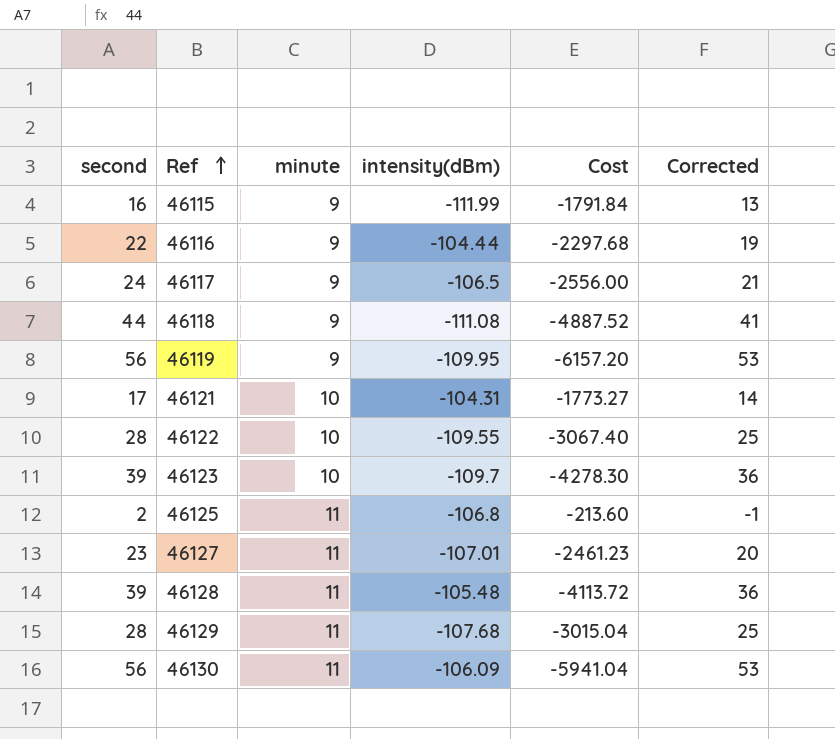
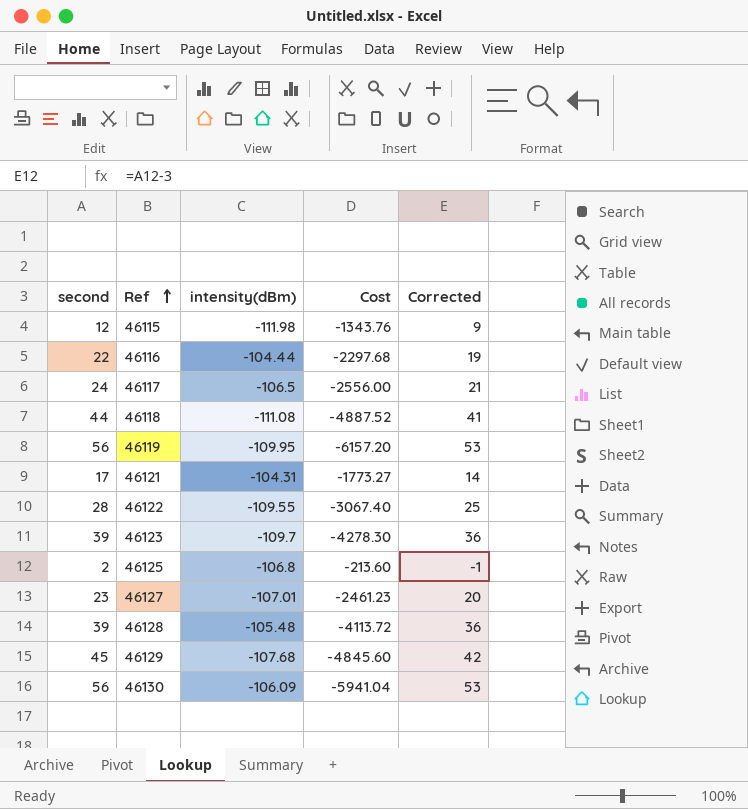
column minute | position: 3 -> none
46115 | second: 16 -> 12
46115 | intensity(dBm): -111.99 -> -111.98
46115 | Cost: -1791.84 -> -1343.76
46115 | Corrected: 13 -> 9
46129 | second: 28 -> 45
46129 | Cost: -3015.04 -> -4845.60
46129 | Corrected: 25 -> 42

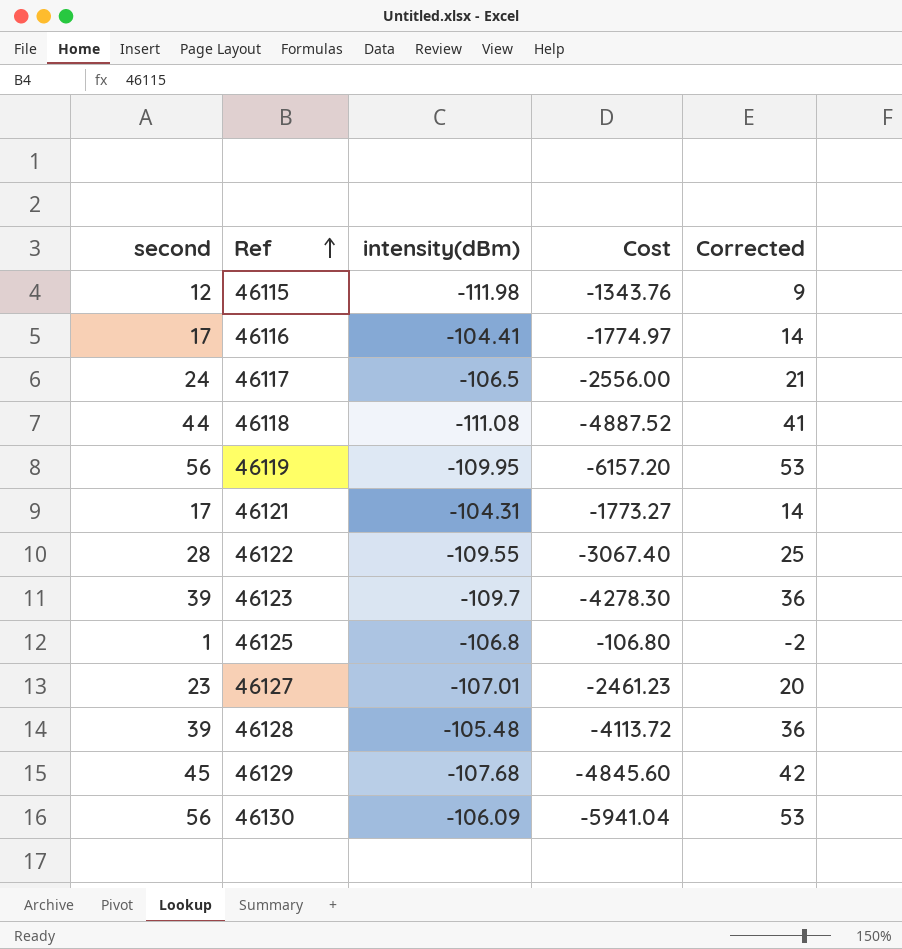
46116 | second: 22 -> 17
46116 | intensity(dBm): -104.44 -> -104.41
46116 | Cost: -2297.68 -> -1774.97
46116 | Corrected: 19 -> 14
46125 | second: 2 -> 1
46125 | Cost: -213.60 -> -106.80
46125 | Corrected: -1 -> -2

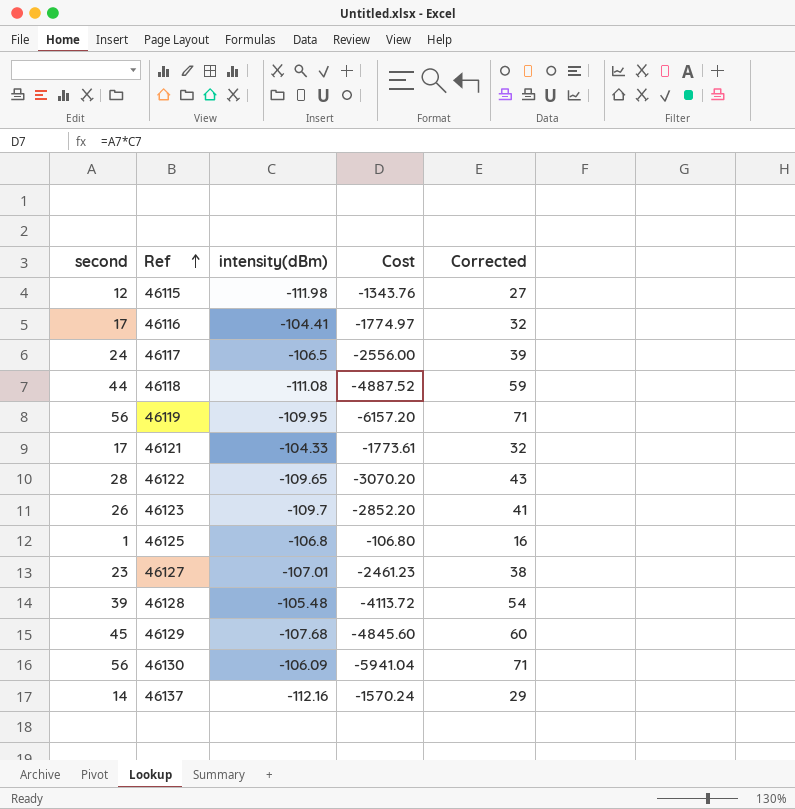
column Corrected | formula: [second] - 3 -> [second] + 15
46121 | intensity(dBm): -104.31 -> -104.33
46121 | Cost: -1773.27 -> -1773.61
46122 | intensity(dBm): -109.55 -> -109.65
46122 | Cost: -3067.40 -> -3070.20
46123 | second: 39 -> 26
46123 | Cost: -4278.30 -> -2852.20
row 46137: none -> 14 | -112.16 | -1570.24 | 29

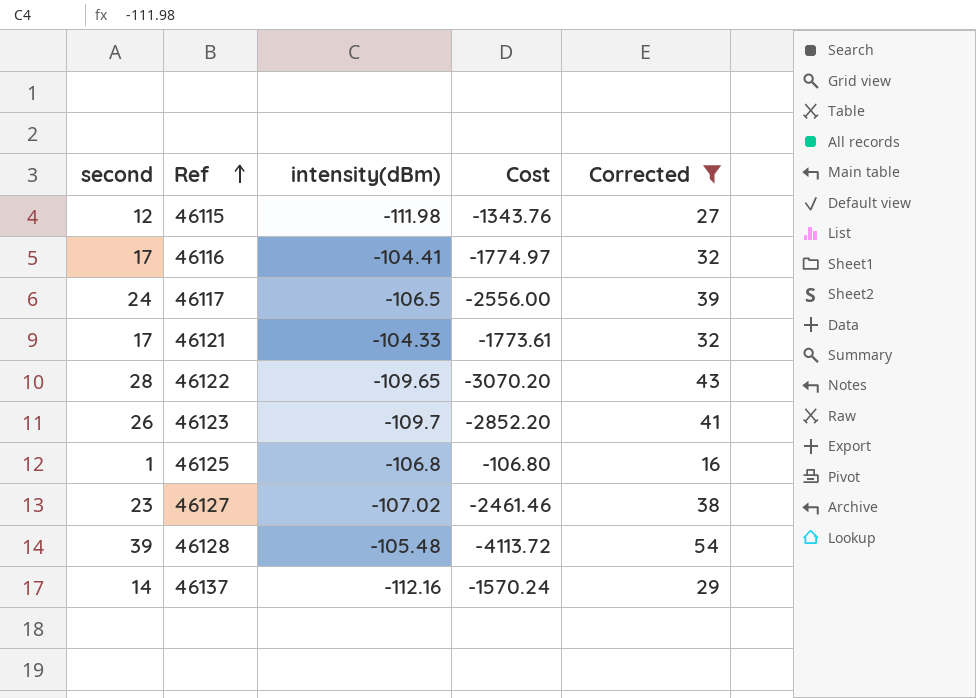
filter: none -> Corrected <= 54
46127 | intensity(dBm): -107.01 -> -107.02
46127 | Cost: -2461.23 -> -2461.46

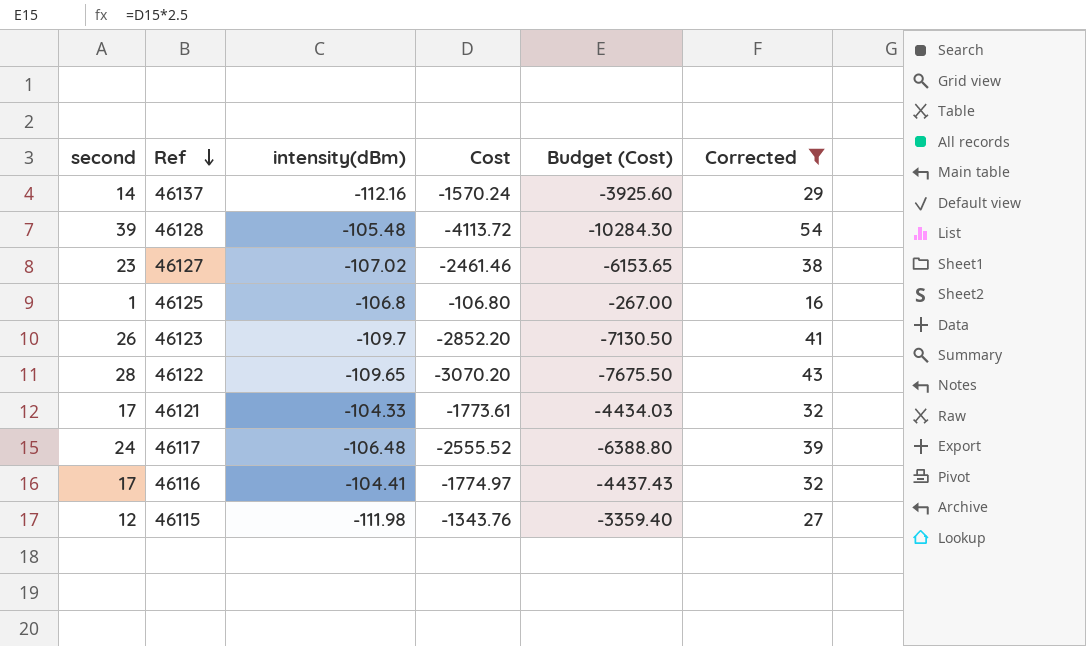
row order: Ref ascending -> Ref descending
column Budget (Cost) | formula: none -> [Cost] * 2.5
46117 | intensity(dBm): -106.5 -> -106.48
46117 | Cost: -2556.00 -> -2555.52

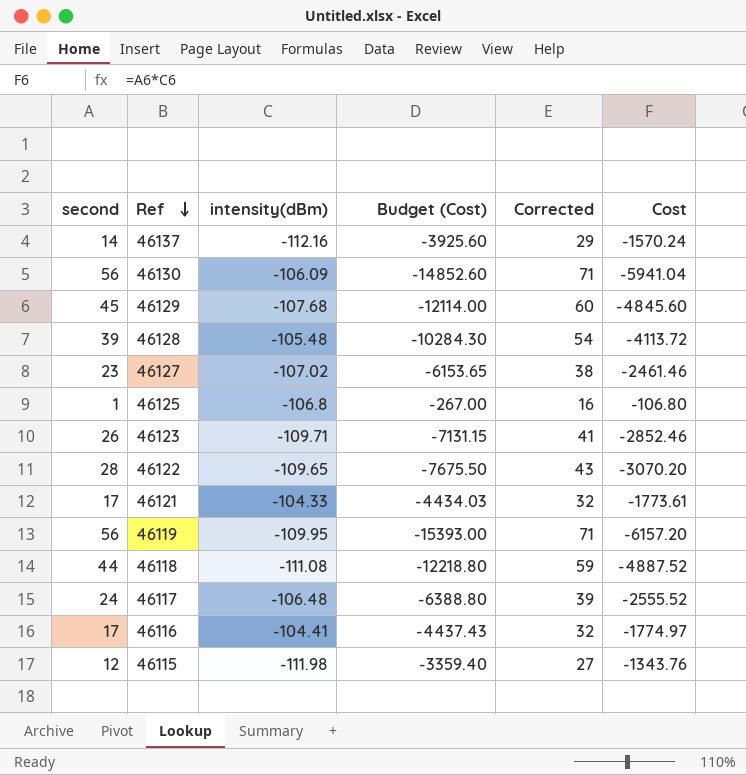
filter: Corrected <= 54 -> none
column Cost | position: 4 -> 6
46123 | intensity(dBm): -109.7 -> -109.71
46123 | Budget (Cost): -7130.50 -> -7131.15
46123 | Cost: -2852.20 -> -2852.46

